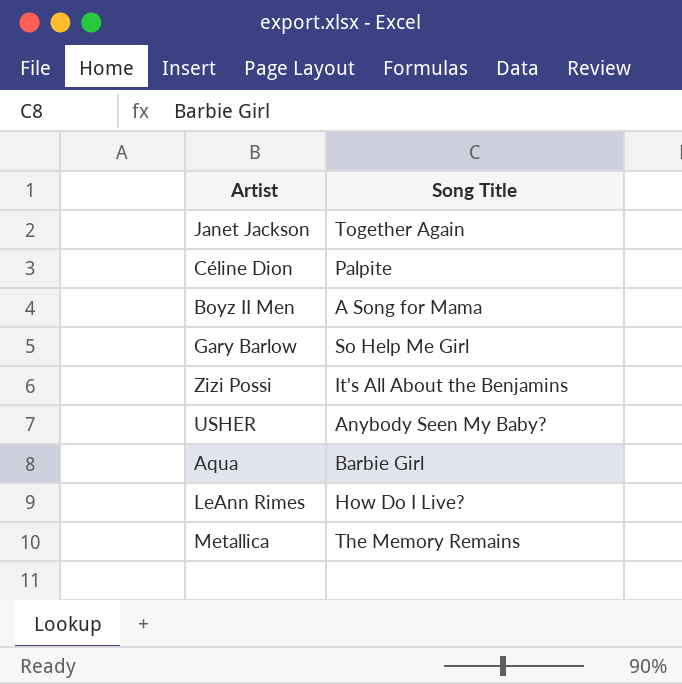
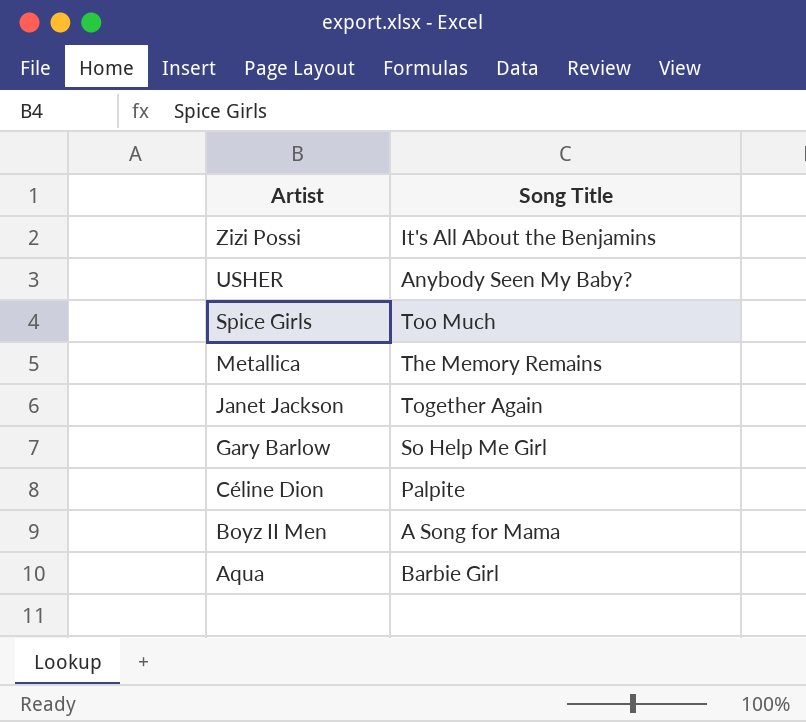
row order: none -> Artist descending
row LeAnn Rimes: How Do I Live? -> none
row Spice Girls: none -> Too Much

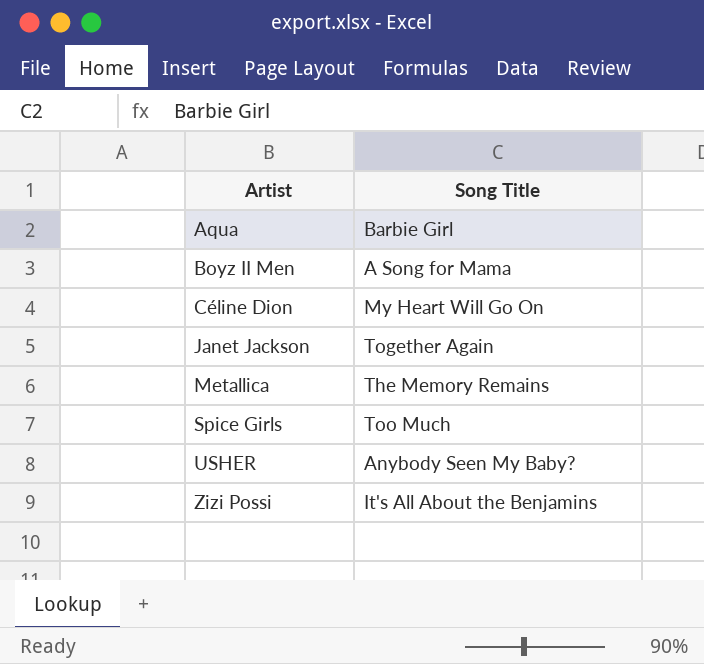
row order: Artist descending -> Artist ascending
row Gary Barlow: So Help Me Girl -> none
Céline Dion | Song Title: Palpite -> My Heart Will Go On

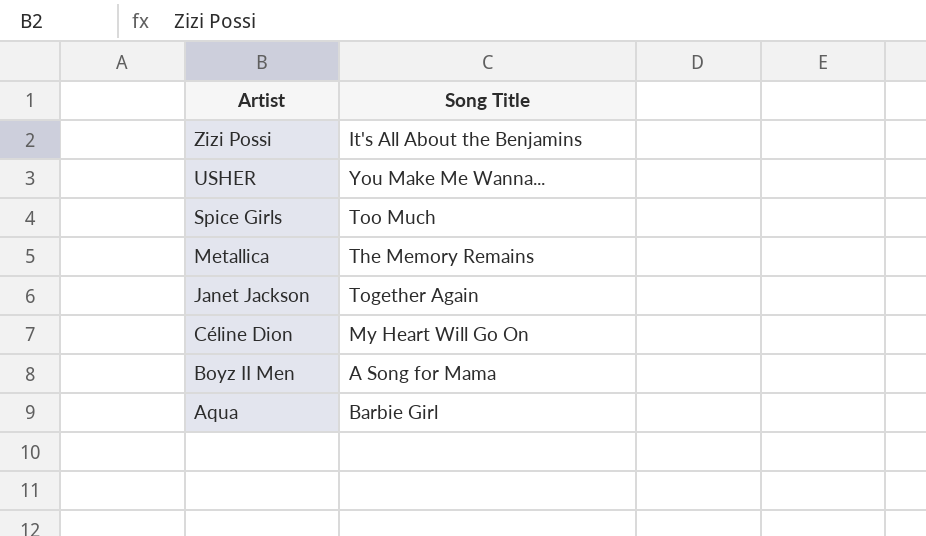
row order: Artist ascending -> Artist descending
USHER | Song Title: Anybody Seen My Baby? -> You Make Me Wanna...

